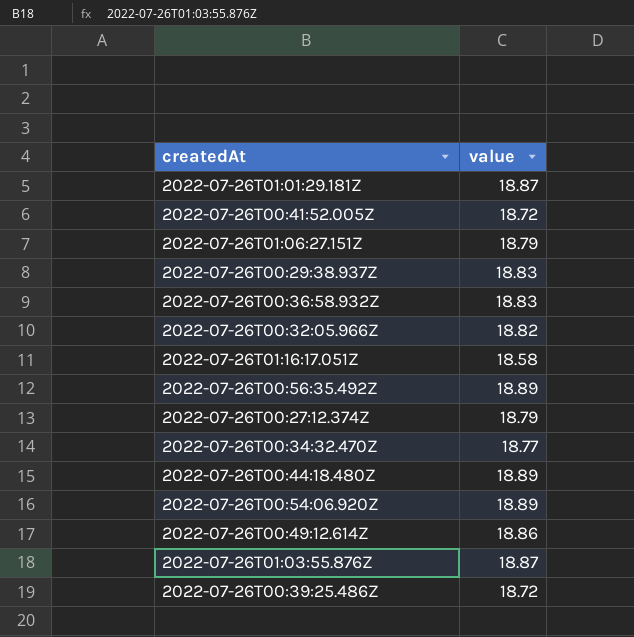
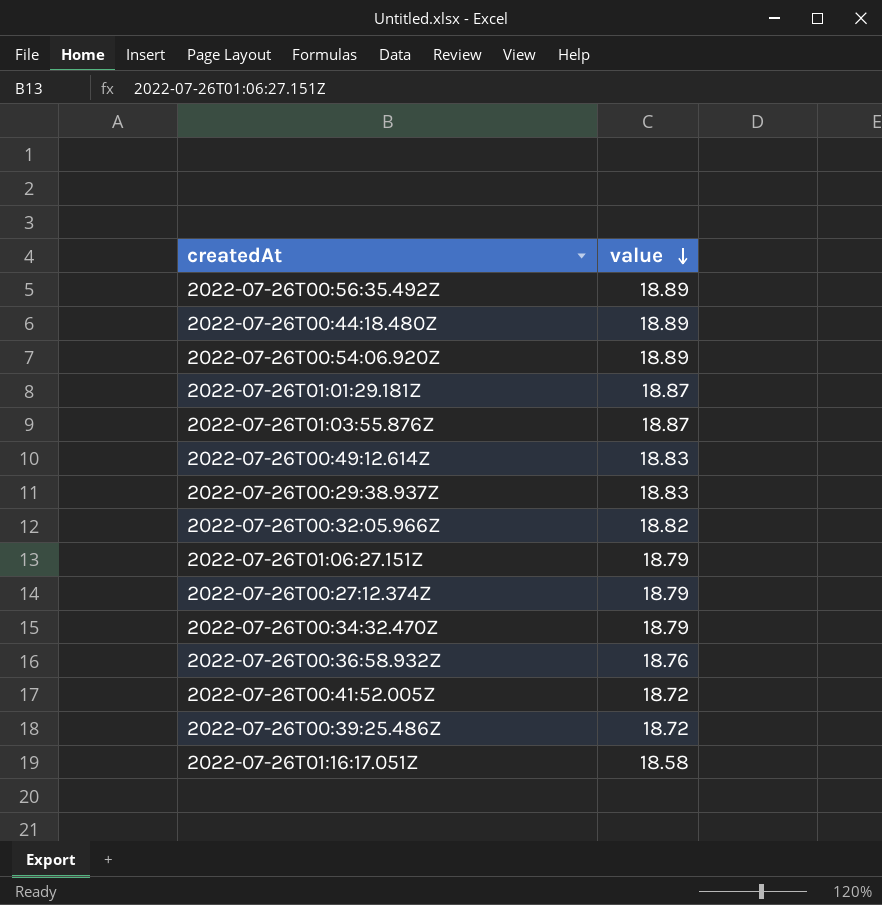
row order: none -> value descending
2022-07-26T00:49:12.614Z | value: 18.86 -> 18.83
2022-07-26T00:34:32.470Z | value: 18.77 -> 18.79
2022-07-26T00:36:58.932Z | value: 18.83 -> 18.76

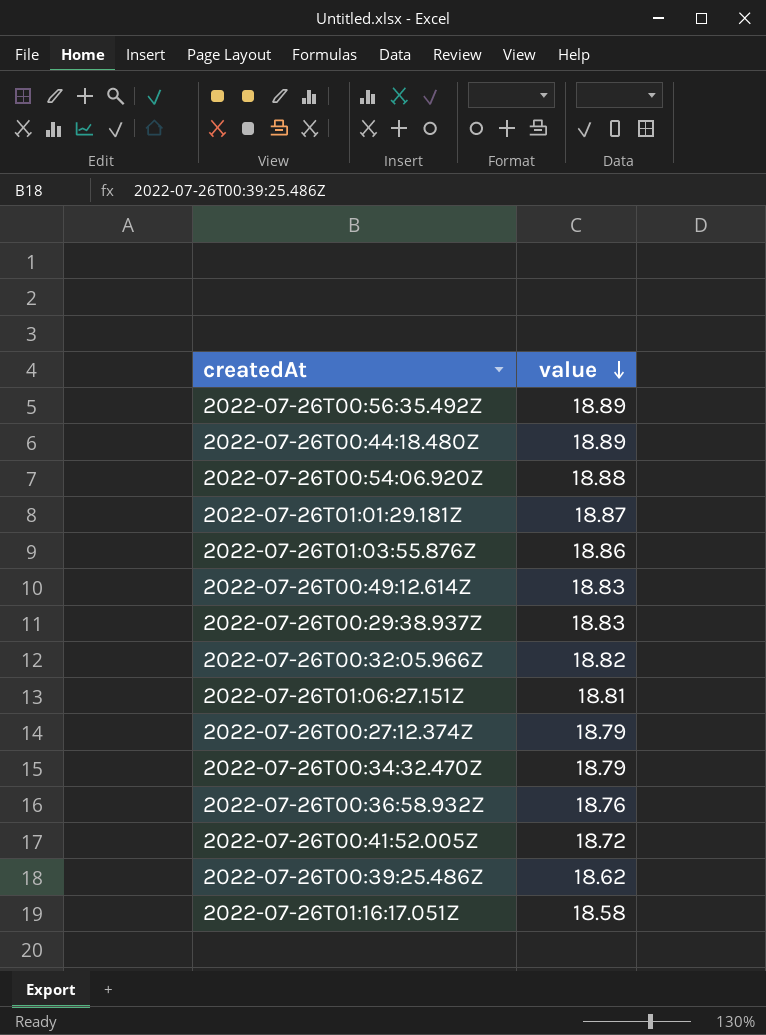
2022-07-26T00:54:06.920Z | value: 18.89 -> 18.88
2022-07-26T01:03:55.876Z | value: 18.87 -> 18.86
2022-07-26T01:06:27.151Z | value: 18.79 -> 18.81
2022-07-26T00:39:25.486Z | value: 18.72 -> 18.62

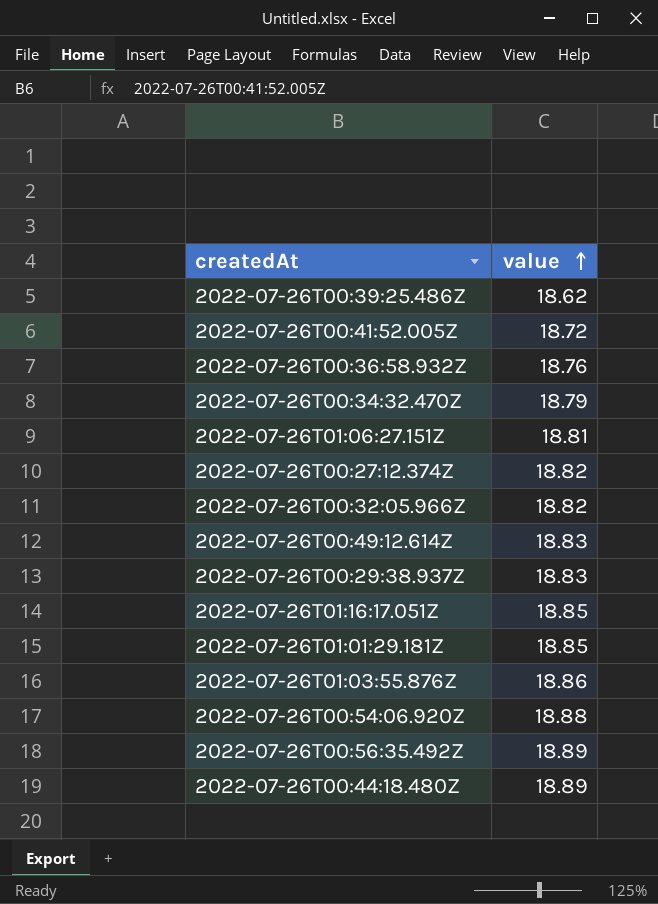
row order: value descending -> value ascending
2022-07-26T00:27:12.374Z | value: 18.79 -> 18.82
2022-07-26T01:16:17.051Z | value: 18.58 -> 18.85
2022-07-26T01:01:29.181Z | value: 18.87 -> 18.85

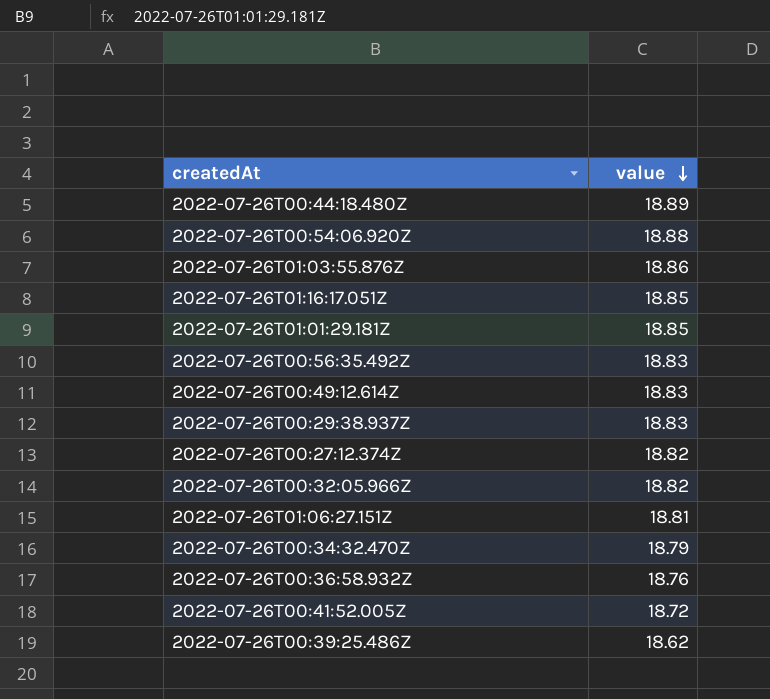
row order: value ascending -> value descending
2022-07-26T00:56:35.492Z | value: 18.89 -> 18.83

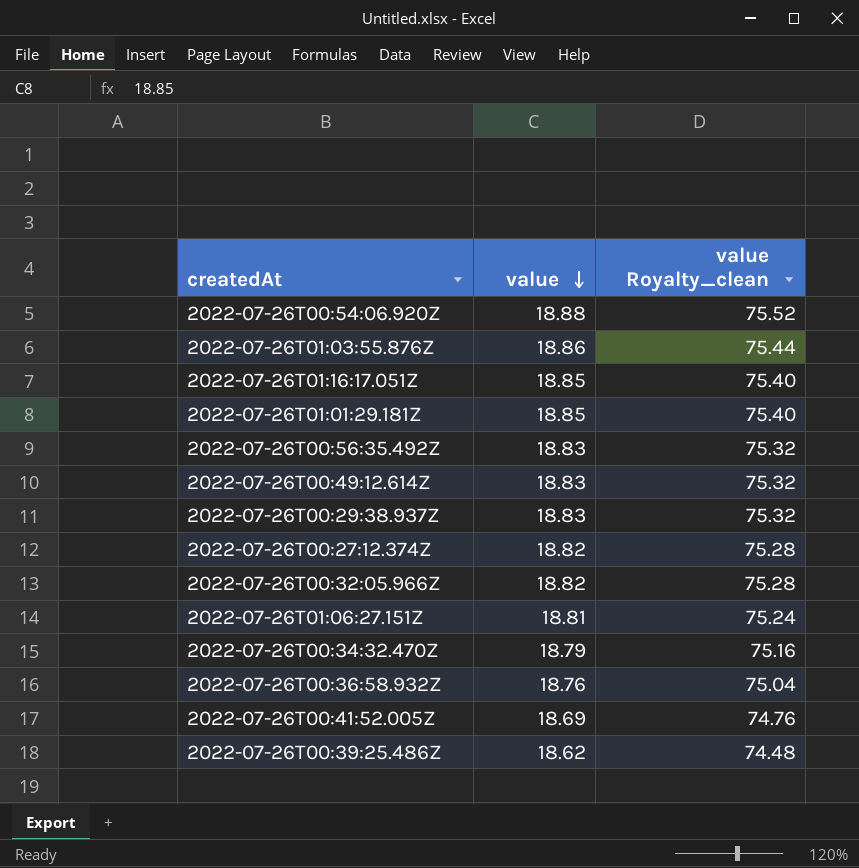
column value Royalty_clean | formula: none -> [value] * 4
row 2022-07-26T00:44:18.480Z: 18.89 -> none
2022-07-26T00:41:52.005Z | value: 18.72 -> 18.69

